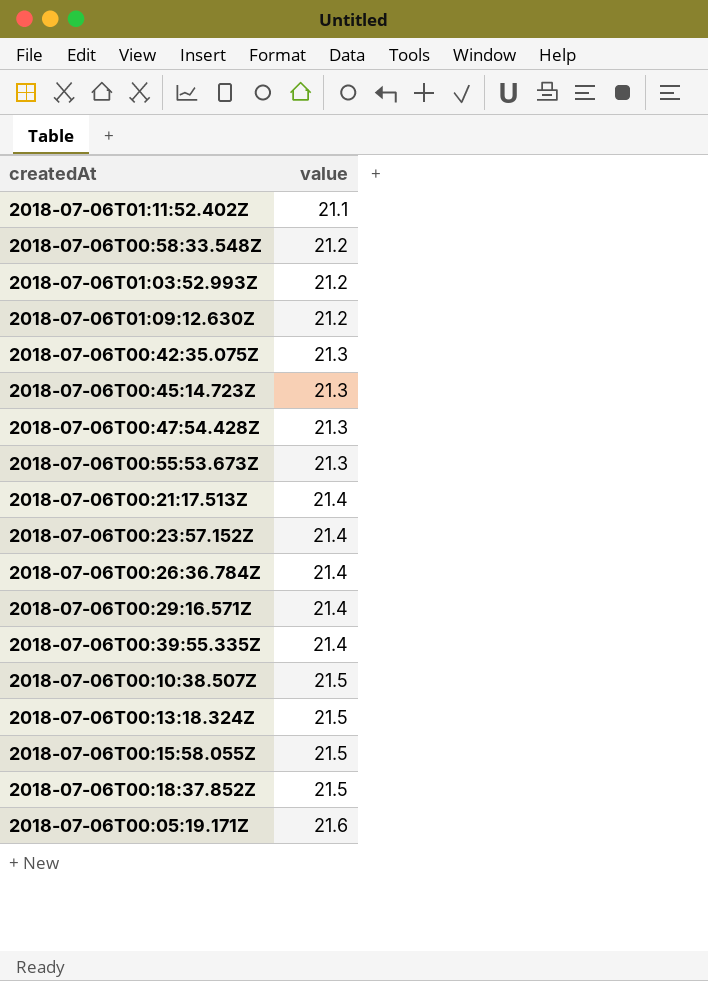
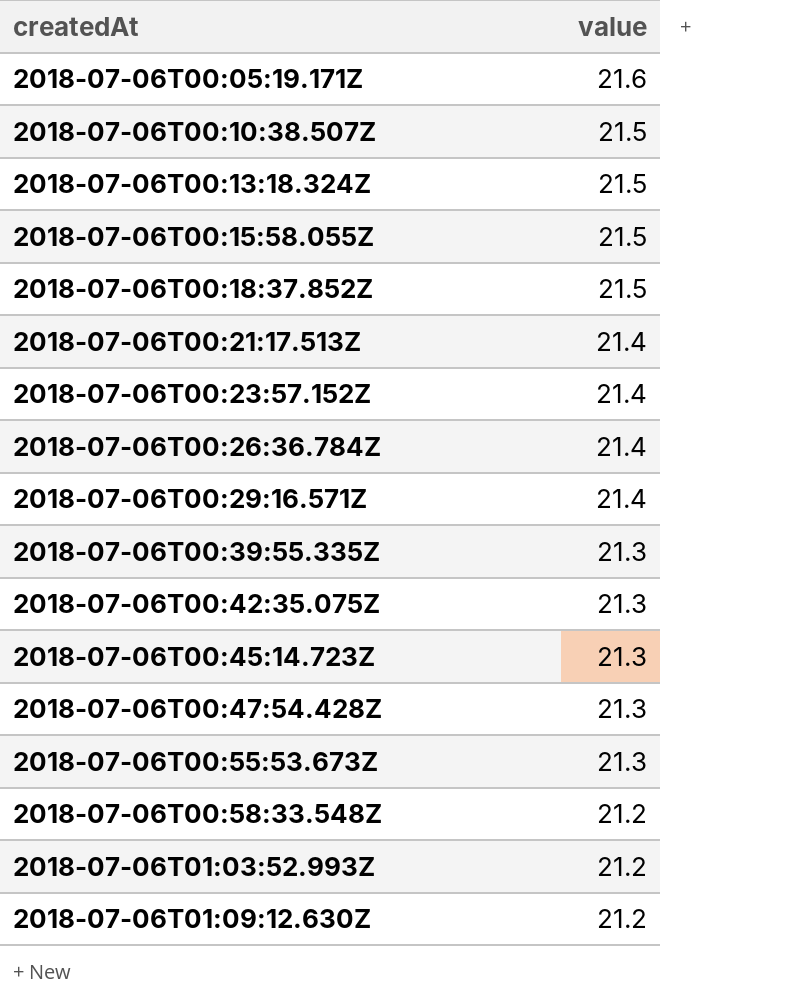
row order: value ascending -> createdAt ascending
row 2018-07-06T01:11:52.402Z: 21.1 -> none
2018-07-06T00:39:55.335Z | value: 21.4 -> 21.3

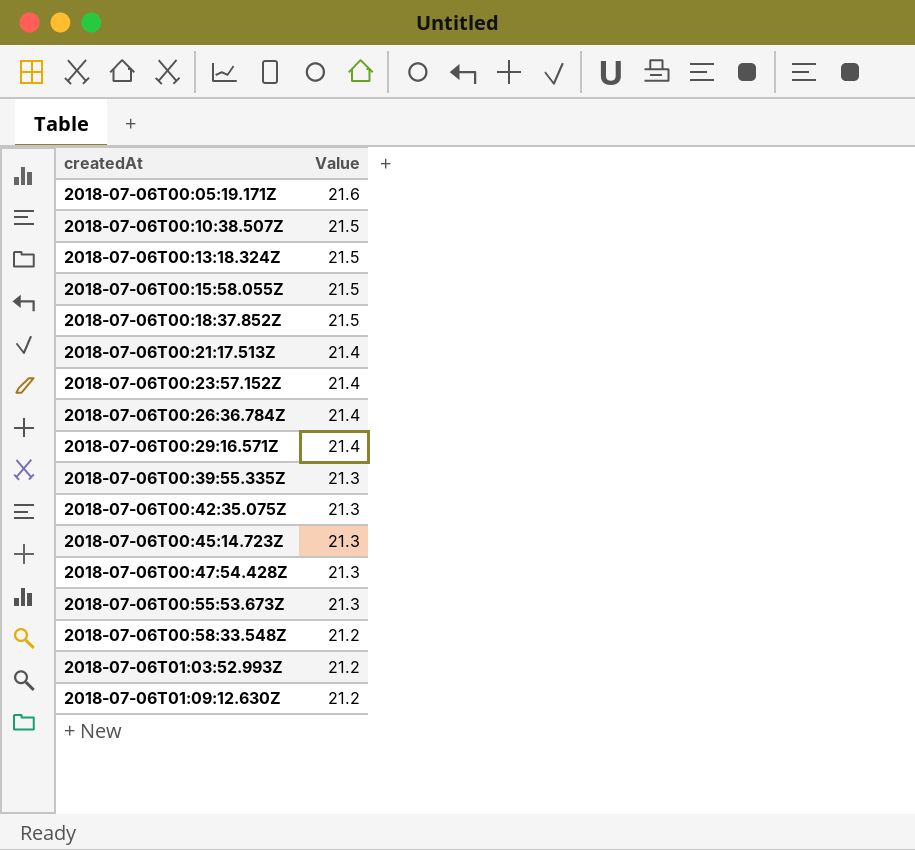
column name: value -> Value

